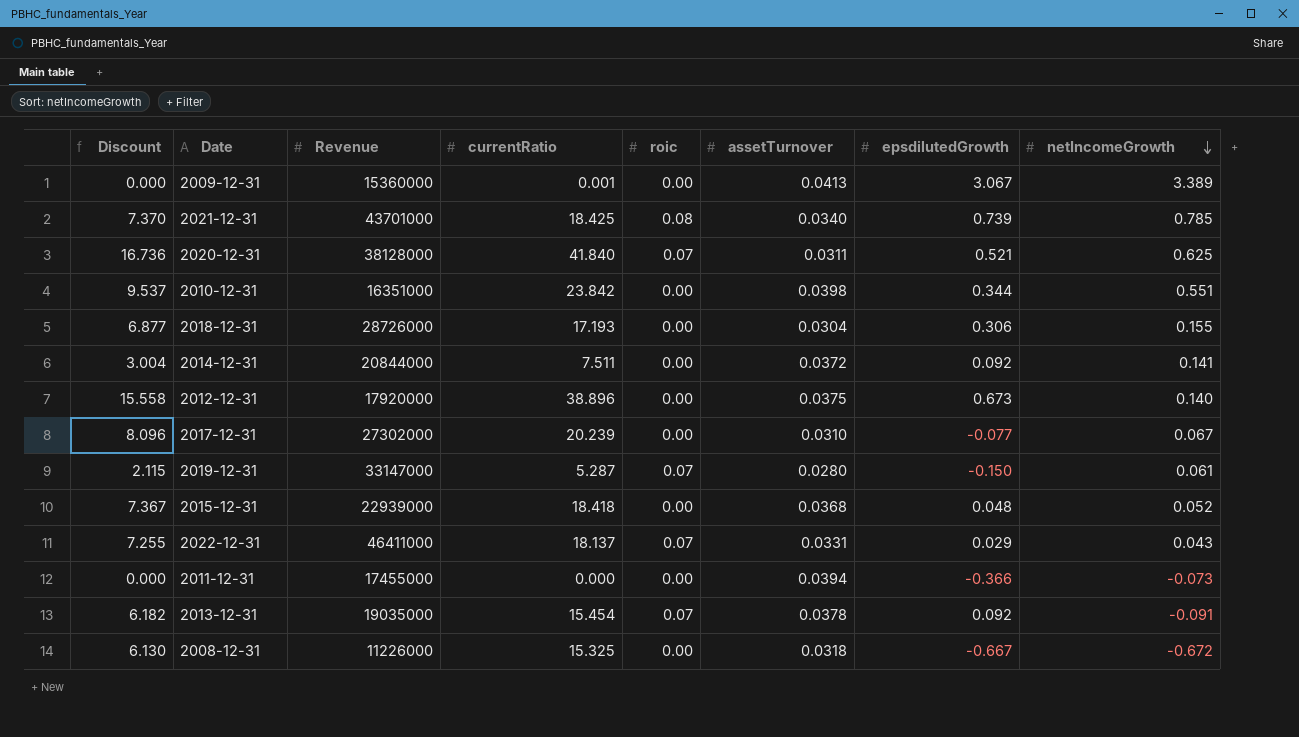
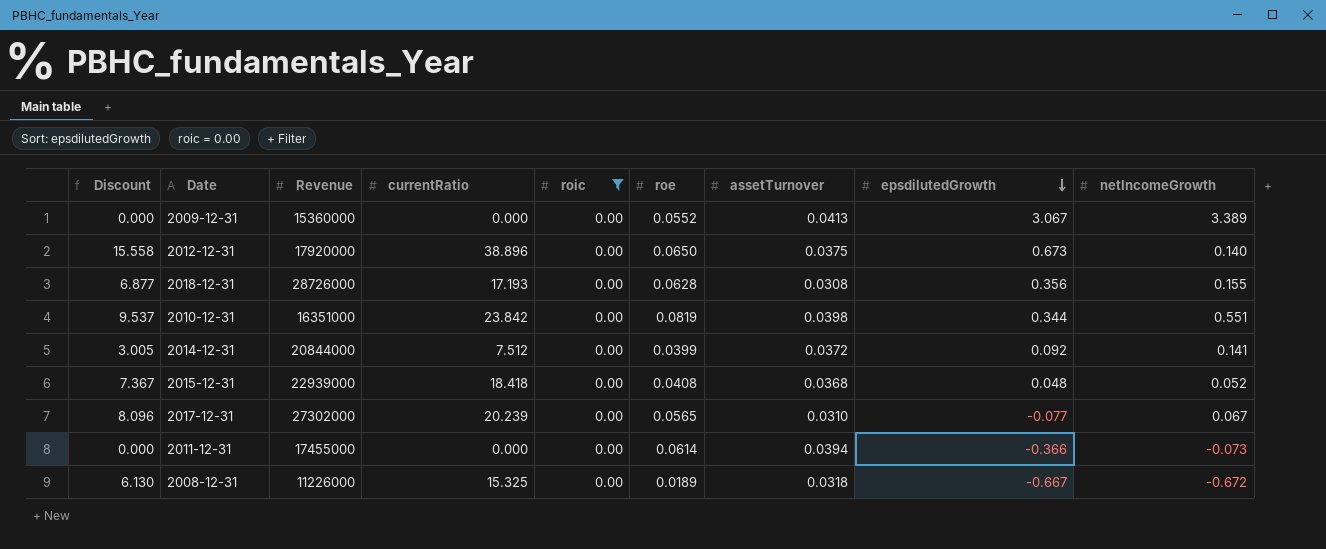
filter: none -> roic = 0.00
row order: netIncomeGrowth descending -> epsdilutedGrowth descending
column roe | position: none -> 6
2009-12-31 | currentRatio: 0.001 -> 0.000
2018-12-31 | assetTurnover: 0.0304 -> 0.0308
2018-12-31 | epsdilutedGrowth: 0.306 -> 0.356
2014-12-31 | Discount: 3.004 -> 3.005
2014-12-31 | currentRatio: 7.511 -> 7.512

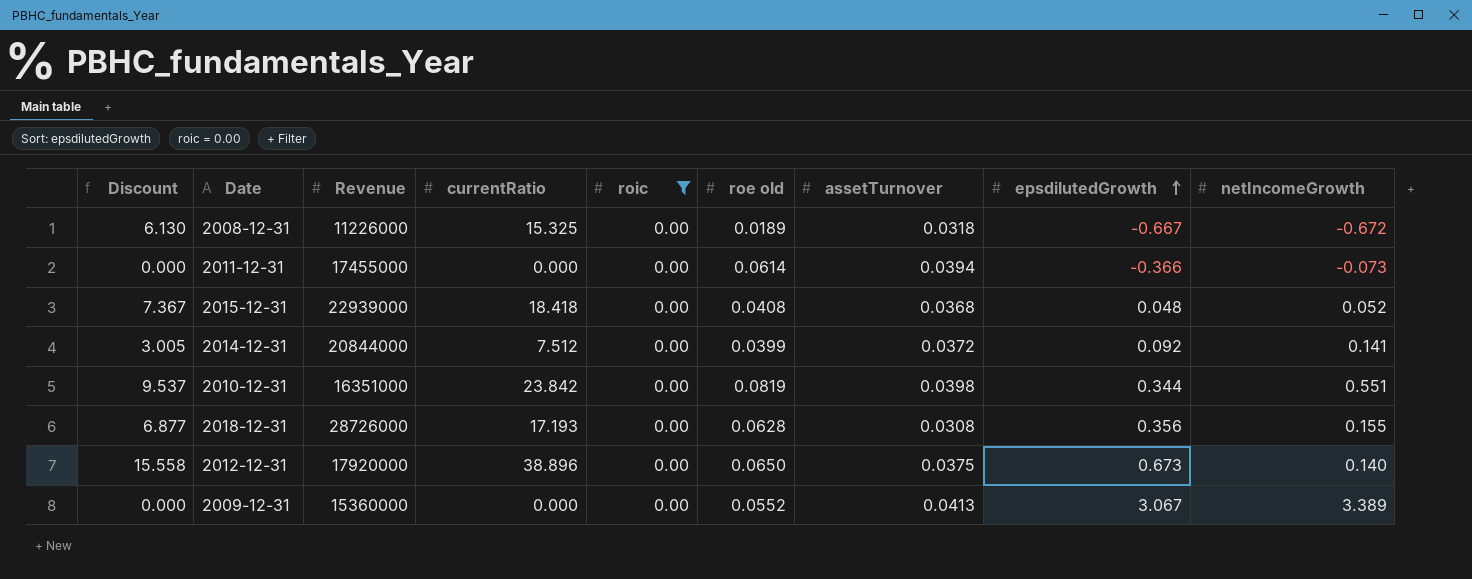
row order: epsdilutedGrowth descending -> epsdilutedGrowth ascending
column name: roe -> roe old
row 2017-12-31: 8.096 | 27302000 | 20.239 | 0.00 | 0.0565 | 0.0310 | -0.077 | 0.067 -> none

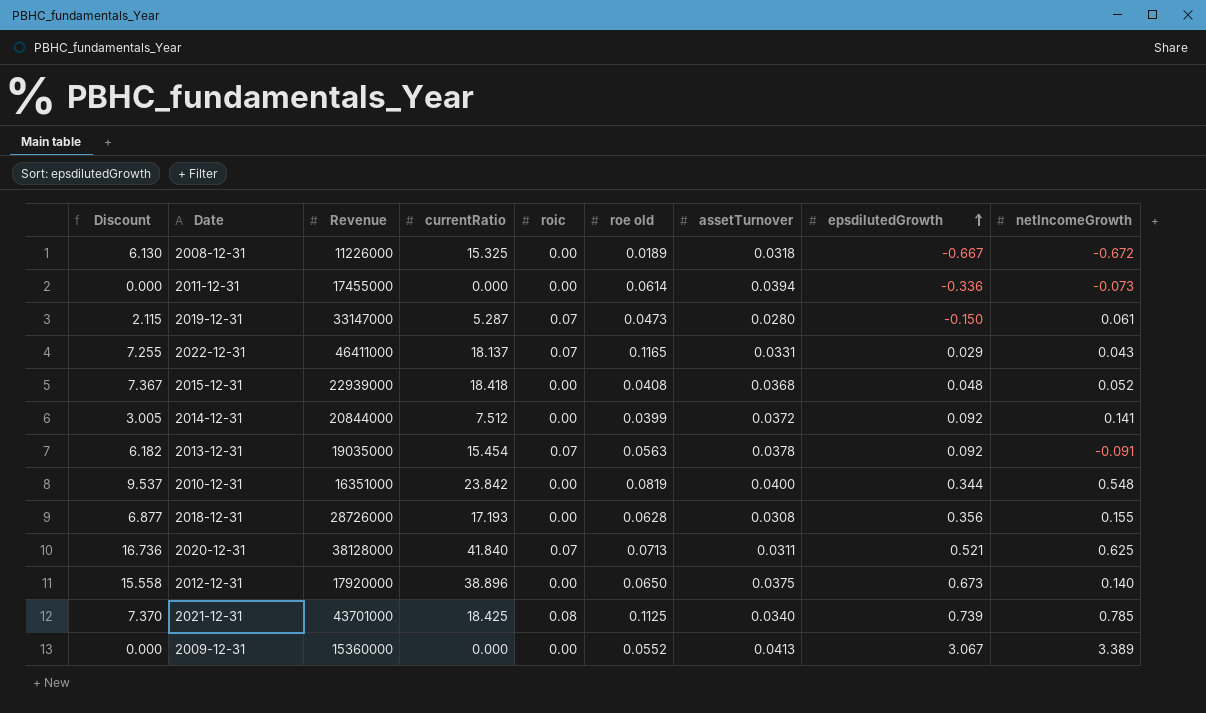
filter: roic = 0.00 -> none
2011-12-31 | epsdilutedGrowth: -0.366 -> -0.336
2010-12-31 | assetTurnover: 0.0398 -> 0.0400
2010-12-31 | netIncomeGrowth: 0.551 -> 0.548

